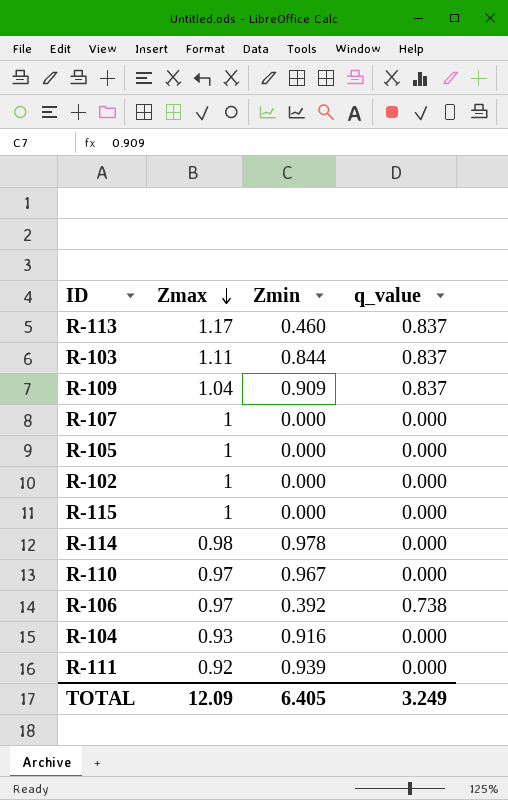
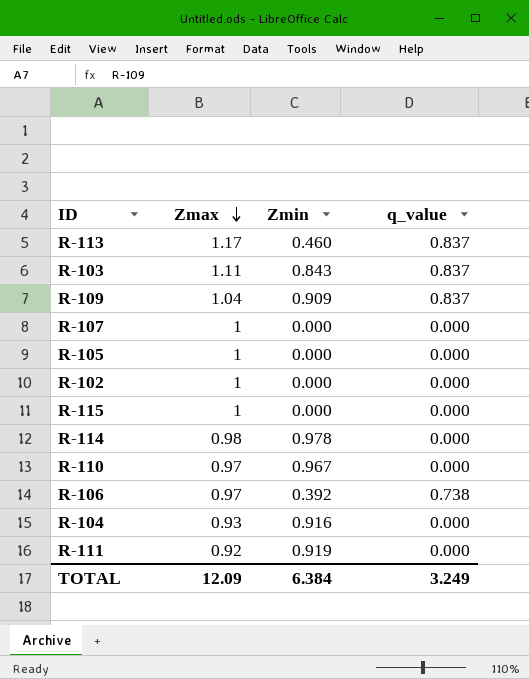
R-103 | Zmin: 0.844 -> 0.843
R-111 | Zmin: 0.939 -> 0.919
TOTAL | Zmin: 6.405 -> 6.384

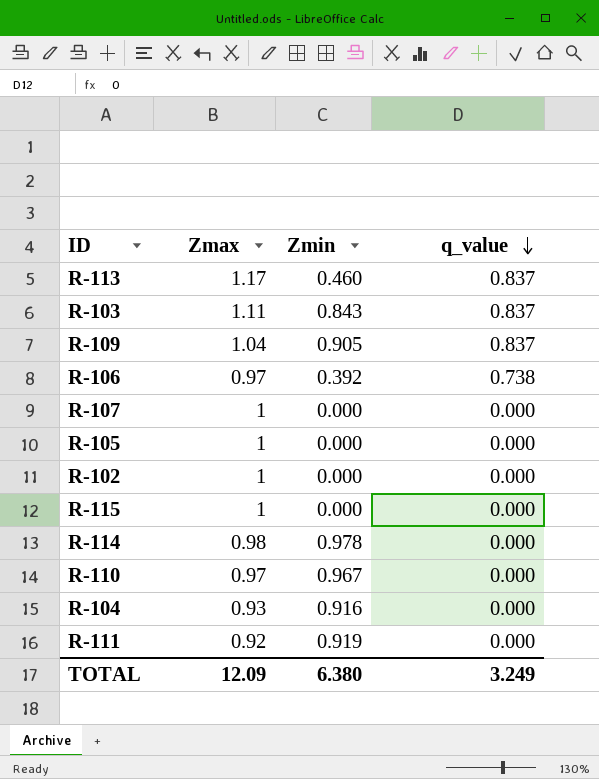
row order: Zmax descending -> q_value descending
R-109 | Zmin: 0.909 -> 0.905
TOTAL | Zmin: 6.384 -> 6.380

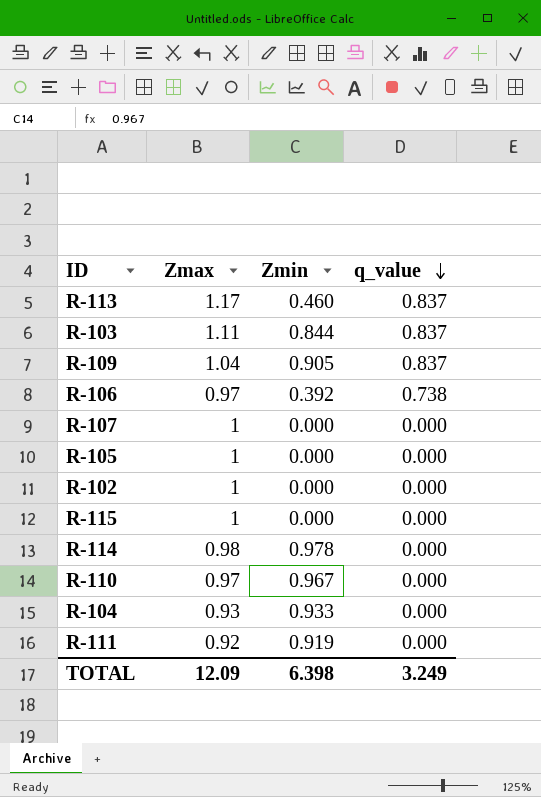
R-103 | Zmin: 0.843 -> 0.844
R-104 | Zmin: 0.916 -> 0.933
TOTAL | Zmin: 6.380 -> 6.398

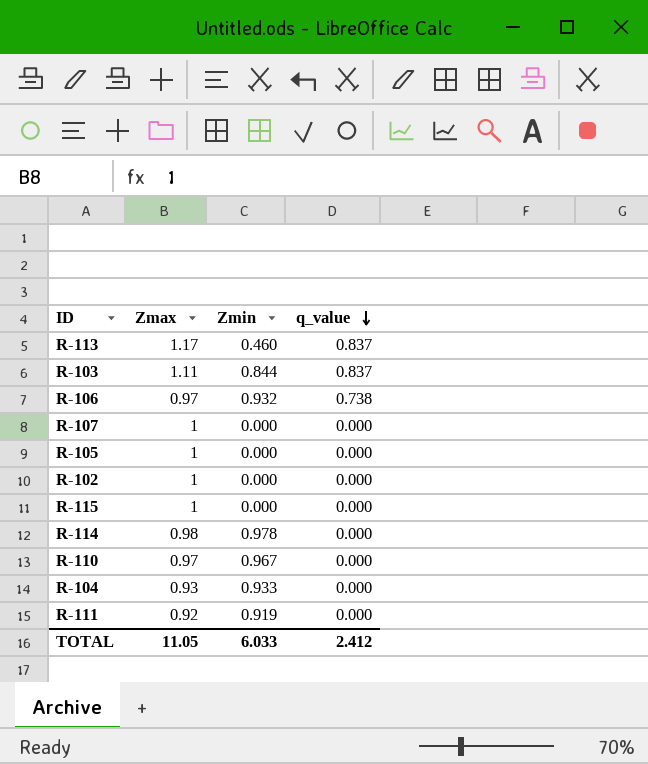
row R-109: 1.04 | 0.905 | 0.837 -> none
R-106 | Zmin: 0.392 -> 0.932
TOTAL | Zmax: 12.09 -> 11.05
TOTAL | Zmin: 6.398 -> 6.033
TOTAL | q_value: 3.249 -> 2.412

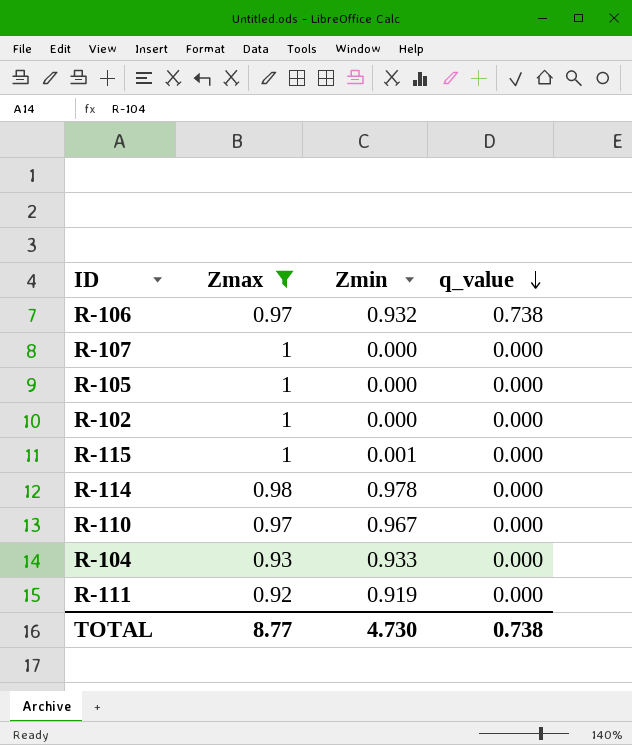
filter: none -> Zmax <= 1
R-115 | Zmin: 0.000 -> 0.001
TOTAL | Zmax: 11.05 -> 8.77
TOTAL | Zmin: 6.033 -> 4.730
TOTAL | q_value: 2.412 -> 0.738

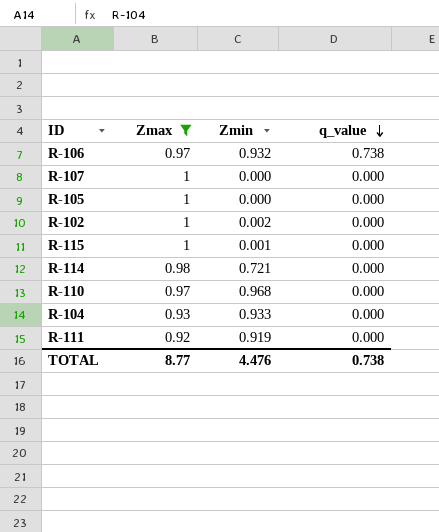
R-102 | Zmin: 0.000 -> 0.002
R-114 | Zmin: 0.978 -> 0.721
R-110 | Zmin: 0.967 -> 0.968
TOTAL | Zmin: 4.730 -> 4.476

